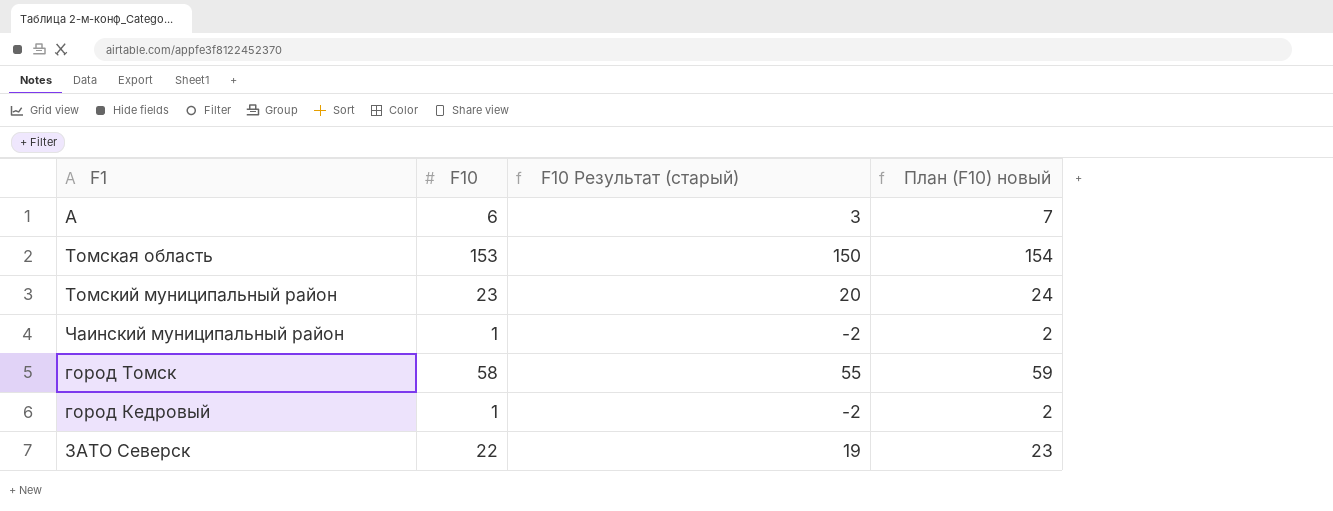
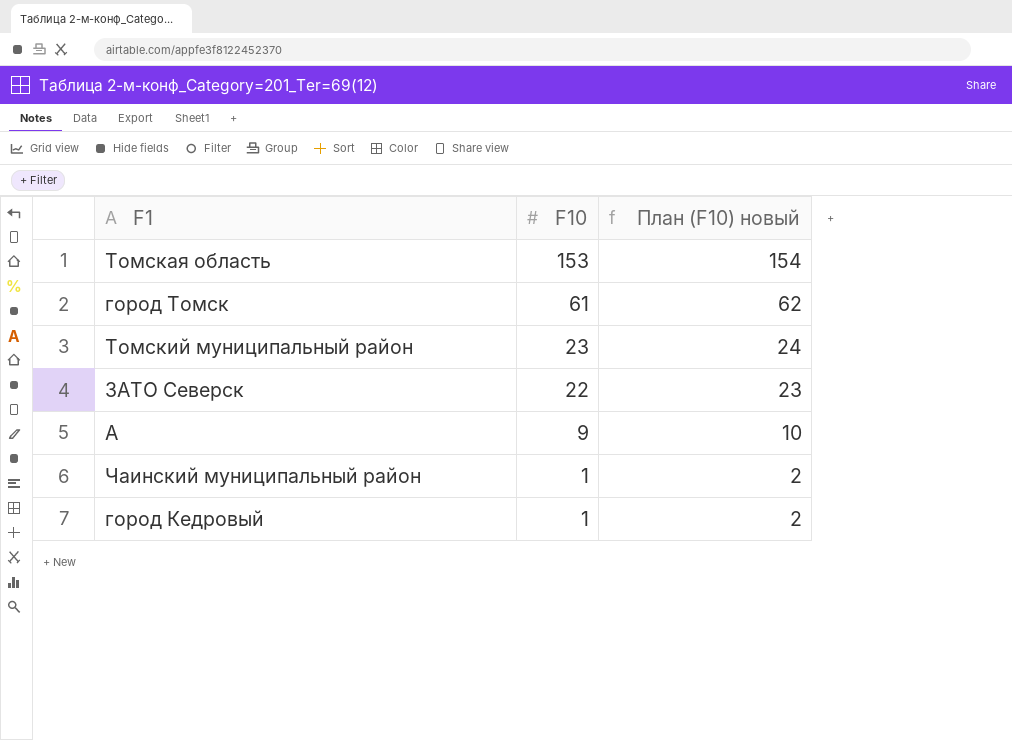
row order: none -> F10 descending
column F10 Результат (старый) | formula: [F10] - 3 -> none
город Томск | F10: 58 -> 61
город Томск | План (F10) новый: 59 -> 62
А | F10: 6 -> 9
А | План (F10) новый: 7 -> 10

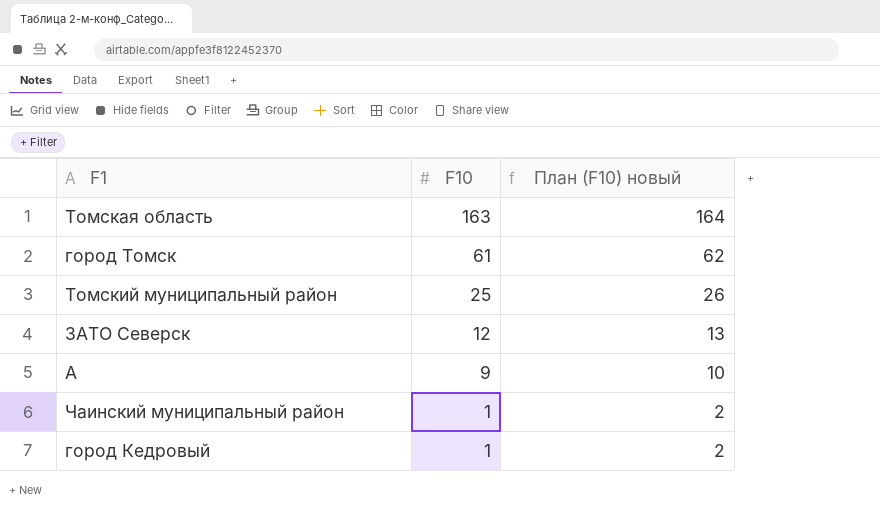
Томская область | F10: 153 -> 163
Томская область | План (F10) новый: 154 -> 164
Томский муниципальный район | F10: 23 -> 25
Томский муниципальный район | План (F10) новый: 24 -> 26
ЗАТО Северск | F10: 22 -> 12
ЗАТО Северск | План (F10) новый: 23 -> 13

